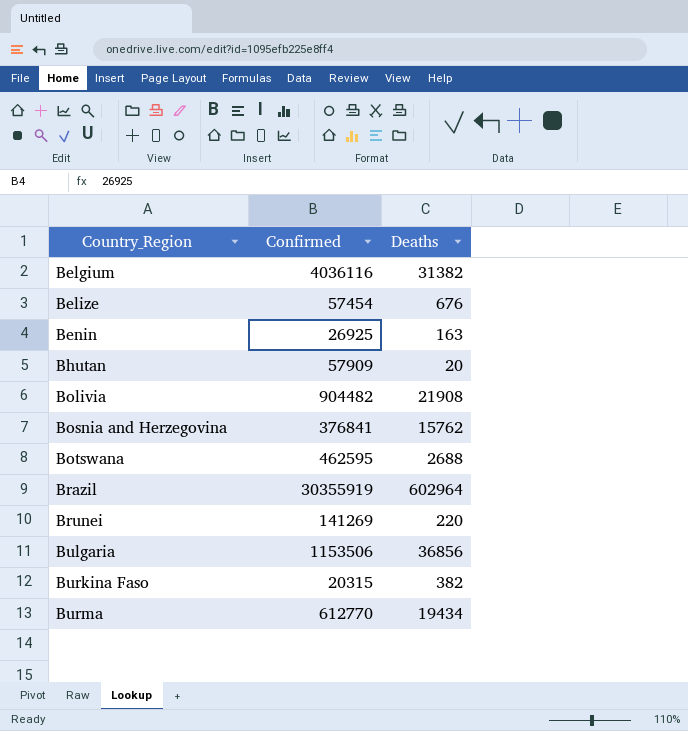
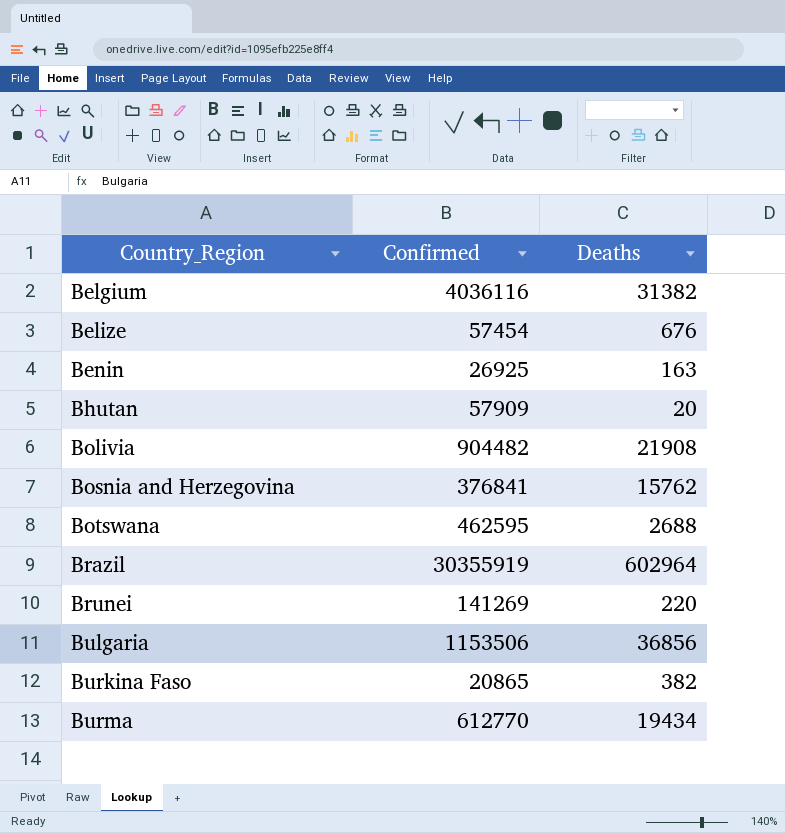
Burkina Faso | Confirmed: 20315 -> 20865

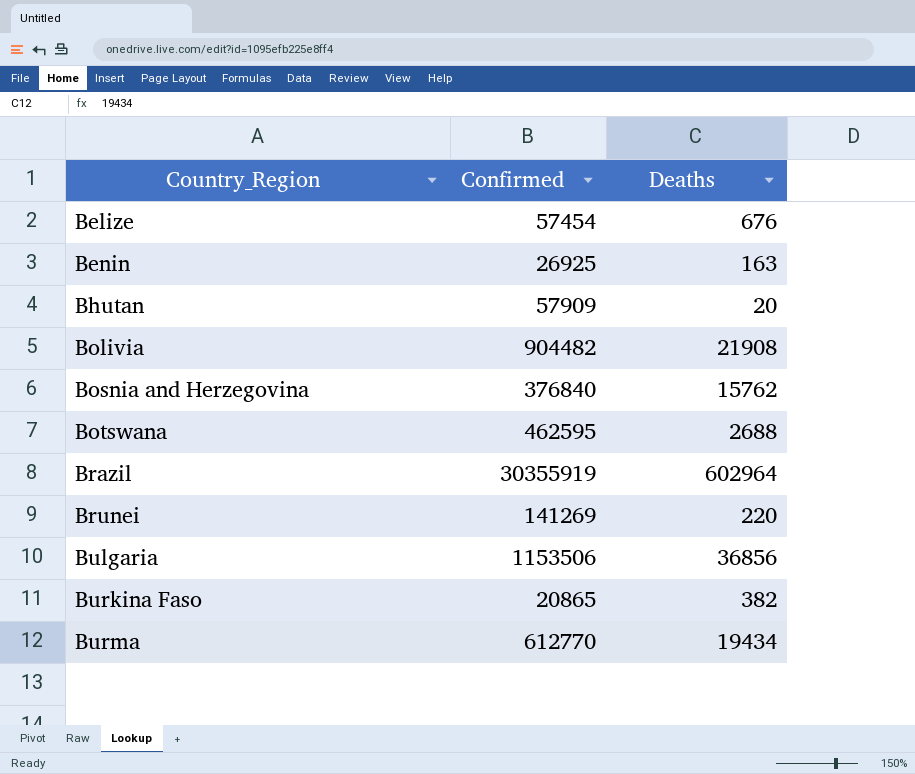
row Belgium: 4036116 | 31382 -> none
Bosnia and Herzegovina | Confirmed: 376841 -> 376840

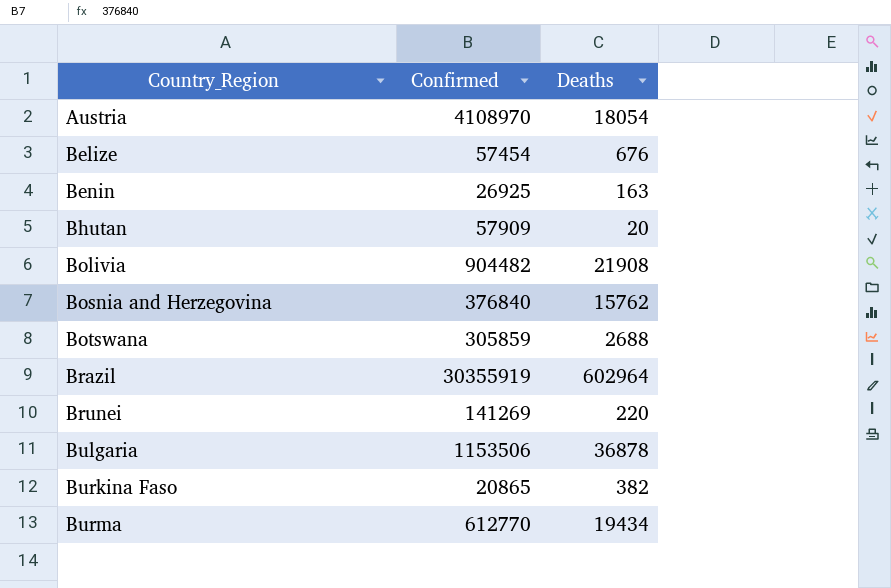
row Austria: none -> 4108970 | 18054
Botswana | Confirmed: 462595 -> 305859
Bulgaria | Deaths: 36856 -> 36878

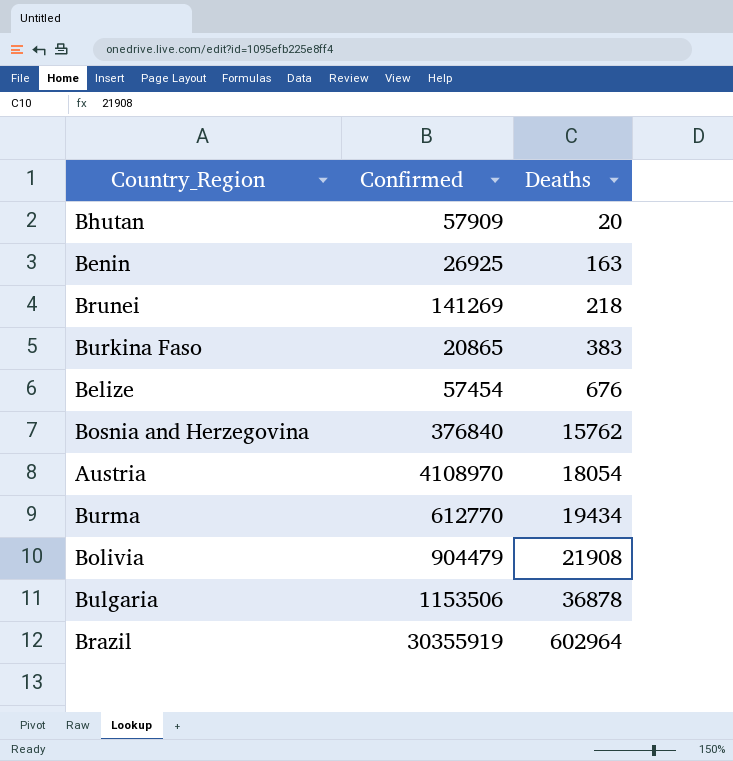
row order: Country_Region ascending -> Deaths ascending
row Botswana: 305859 | 2688 -> none
Brunei | Deaths: 220 -> 218
Burkina Faso | Deaths: 382 -> 383
Bolivia | Confirmed: 904482 -> 904479

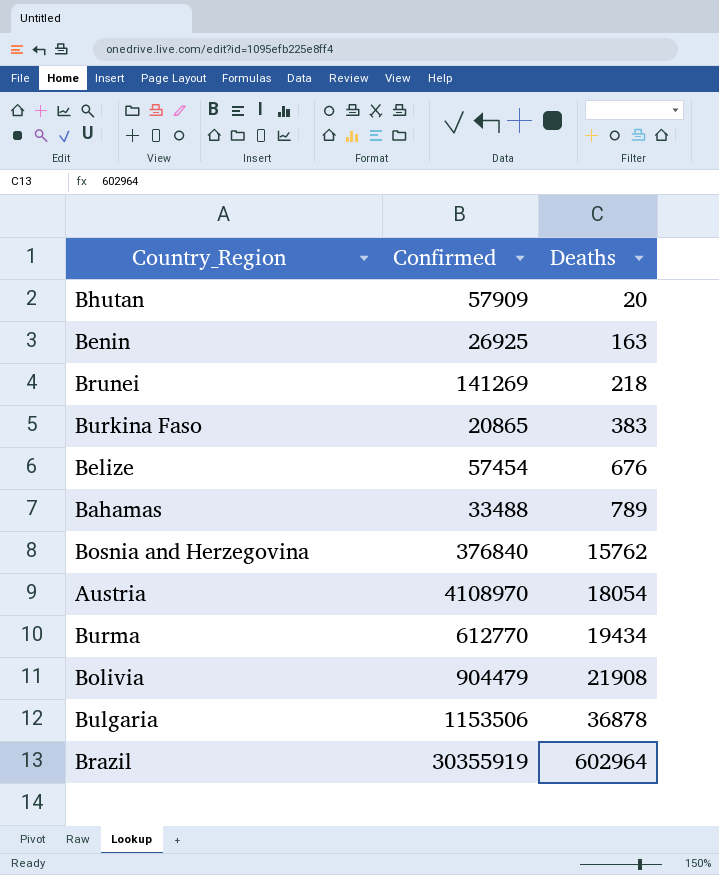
row Bahamas: none -> 33488 | 789

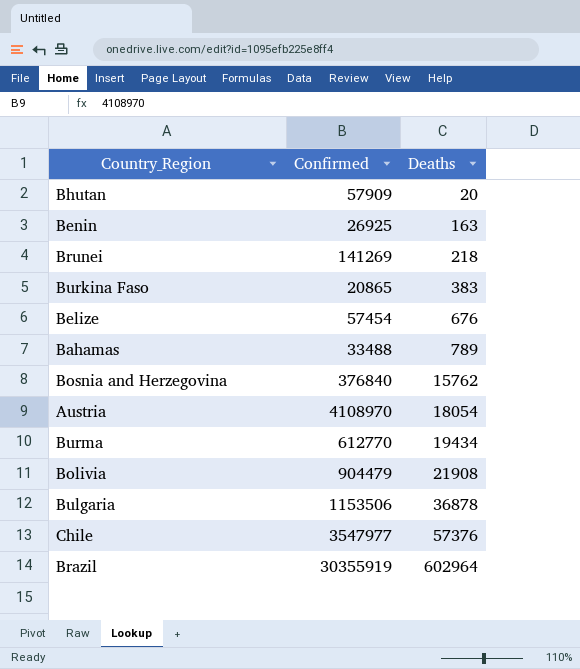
row Chile: none -> 3547977 | 57376

